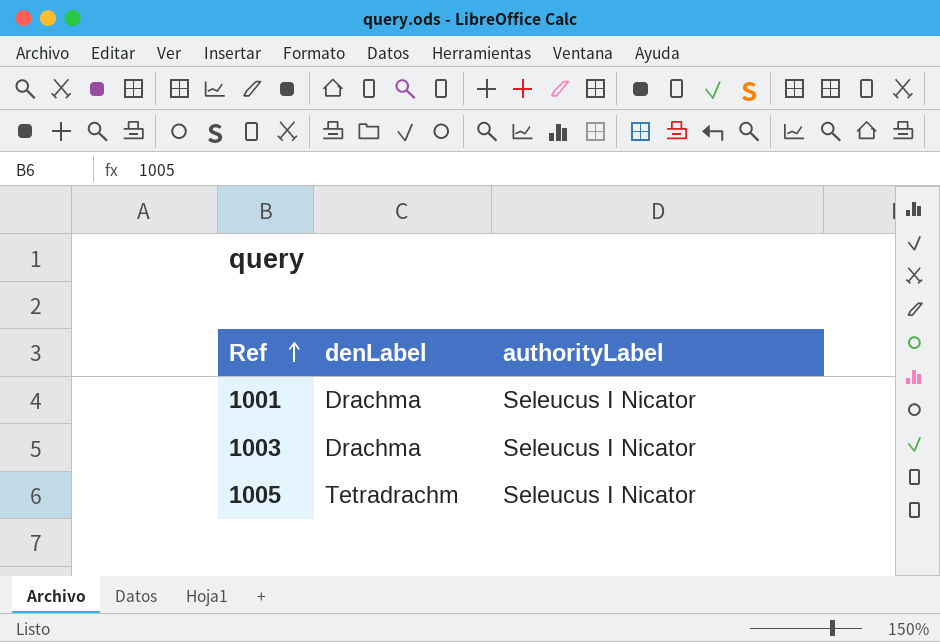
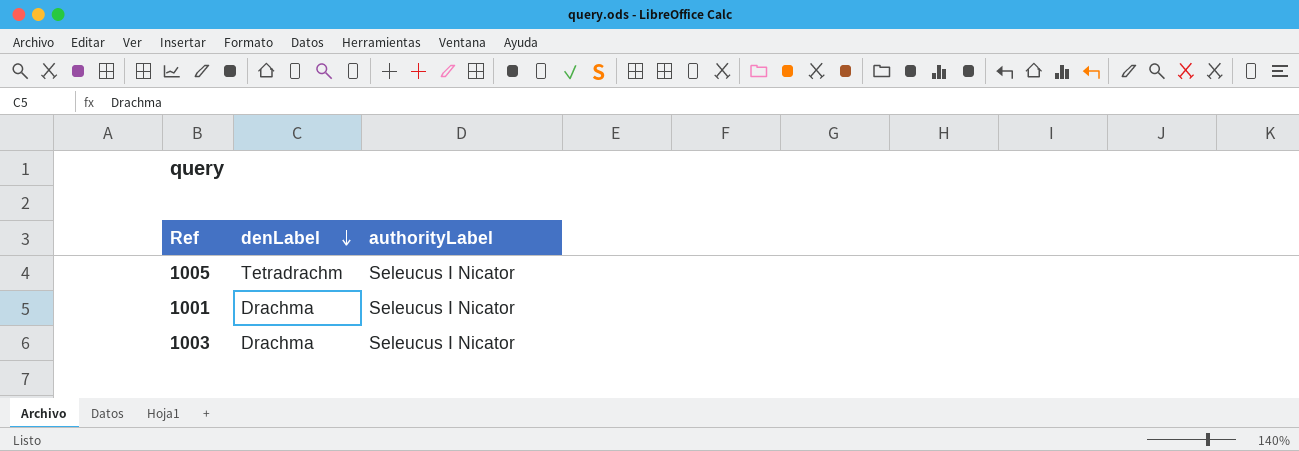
row order: Ref ascending -> denLabel descending

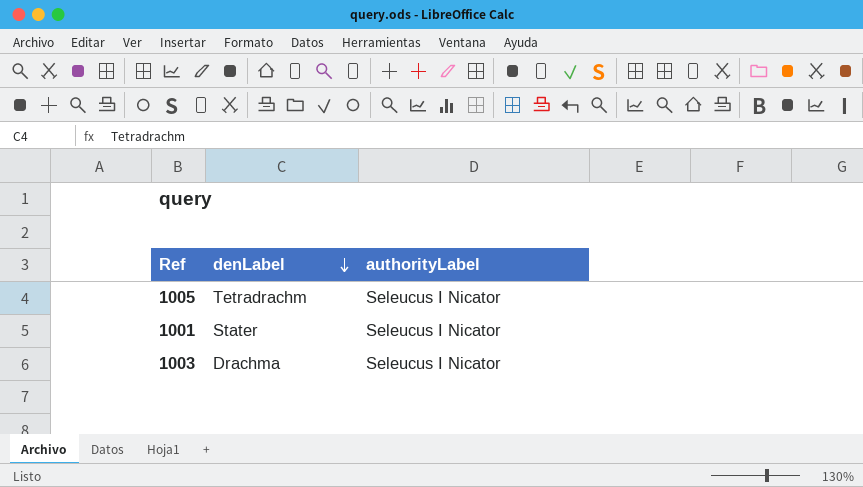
1001 | denLabel: Drachma -> Stater

